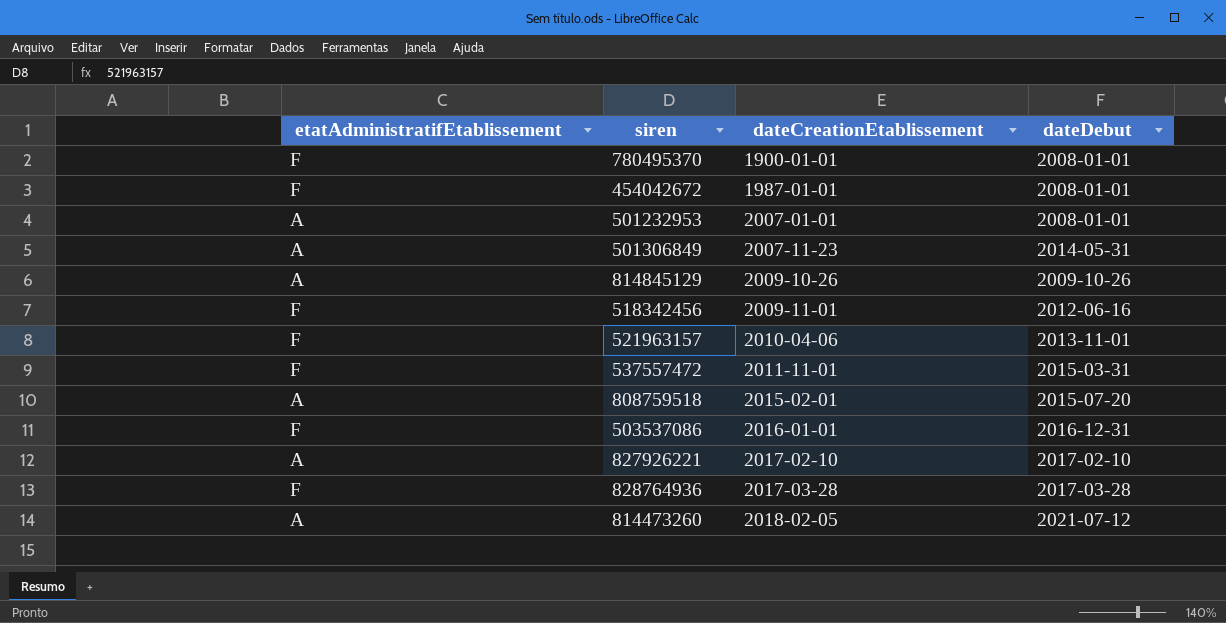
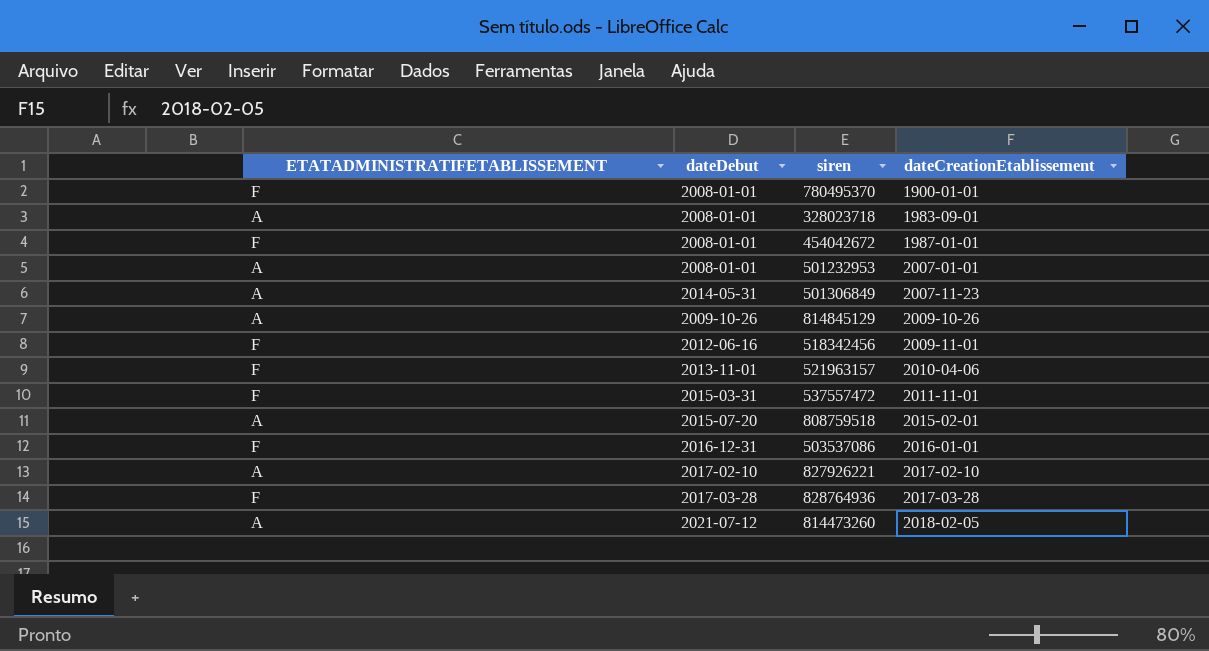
column name: etatAdministratifEtablissement -> ETATADMINISTRATIFETABLISSEMENT
column dateDebut | position: 4 -> 2
row 328023718: none -> A | 2008-01-01 | 1983-09-01

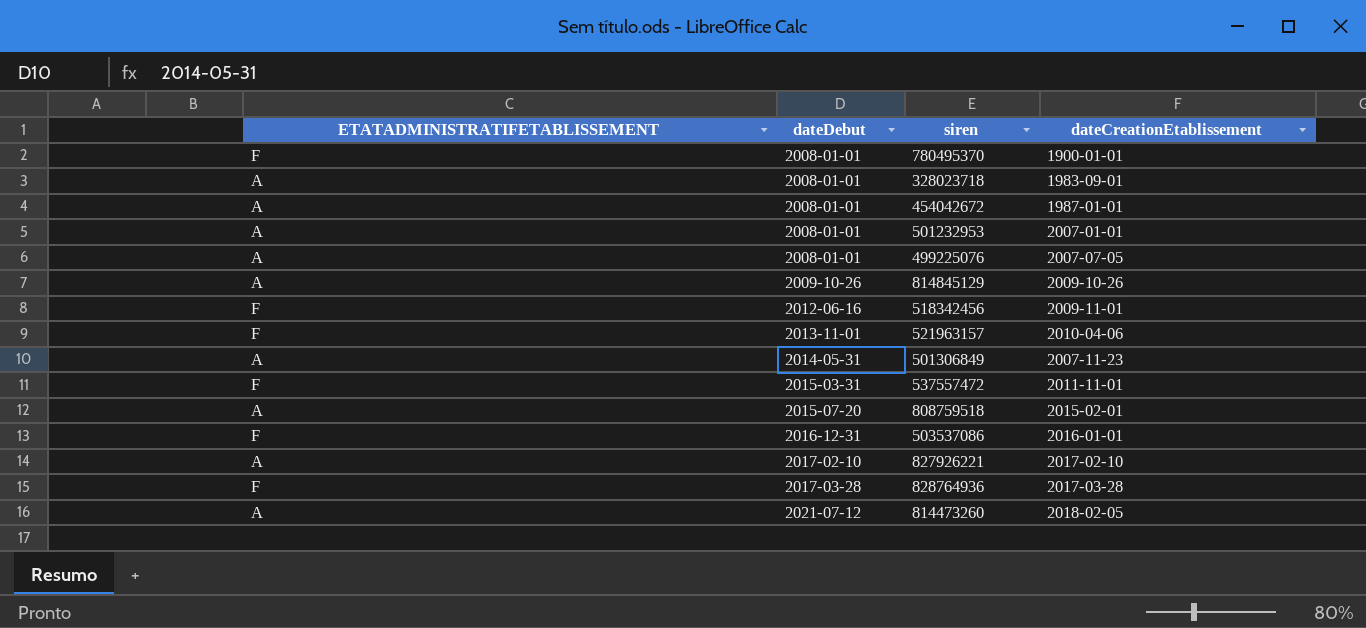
row order: dateCreationEtablissement ascending -> dateDebut ascending
454042672 | ETATADMINISTRATIFETABLISSEMENT: F -> A
row 499225076: none -> A | 2008-01-01 | 2007-07-05

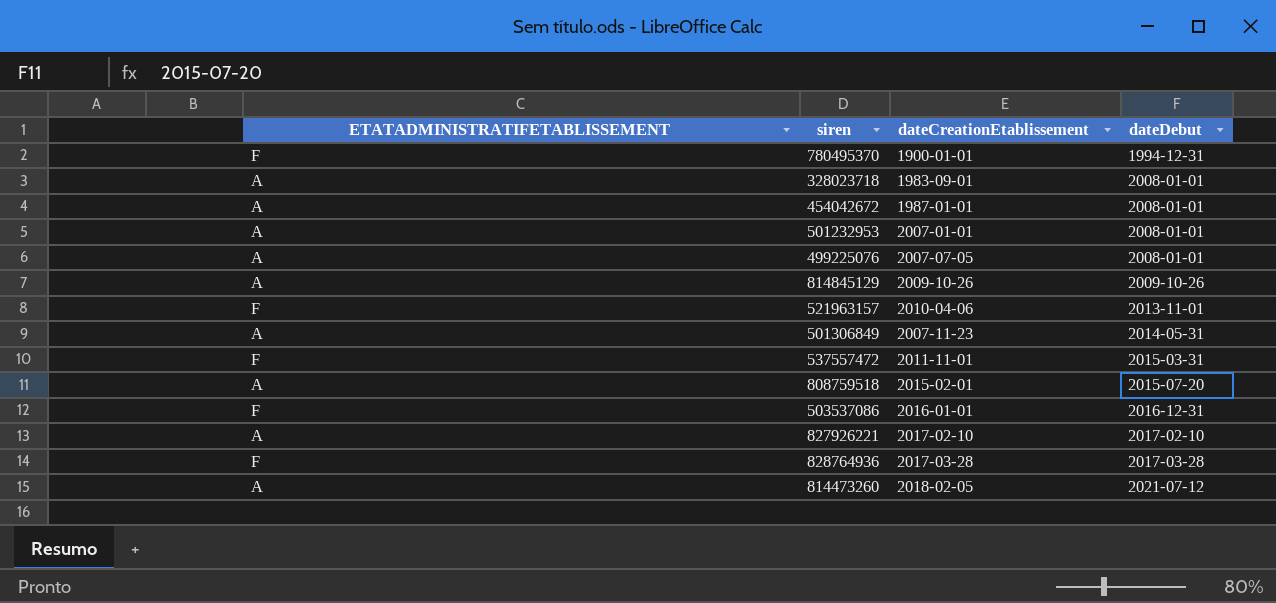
column dateDebut | position: 2 -> 4
row 518342456: F | 2012-06-16 | 2009-11-01 -> none
780495370 | dateDebut: 2008-01-01 -> 1994-12-31

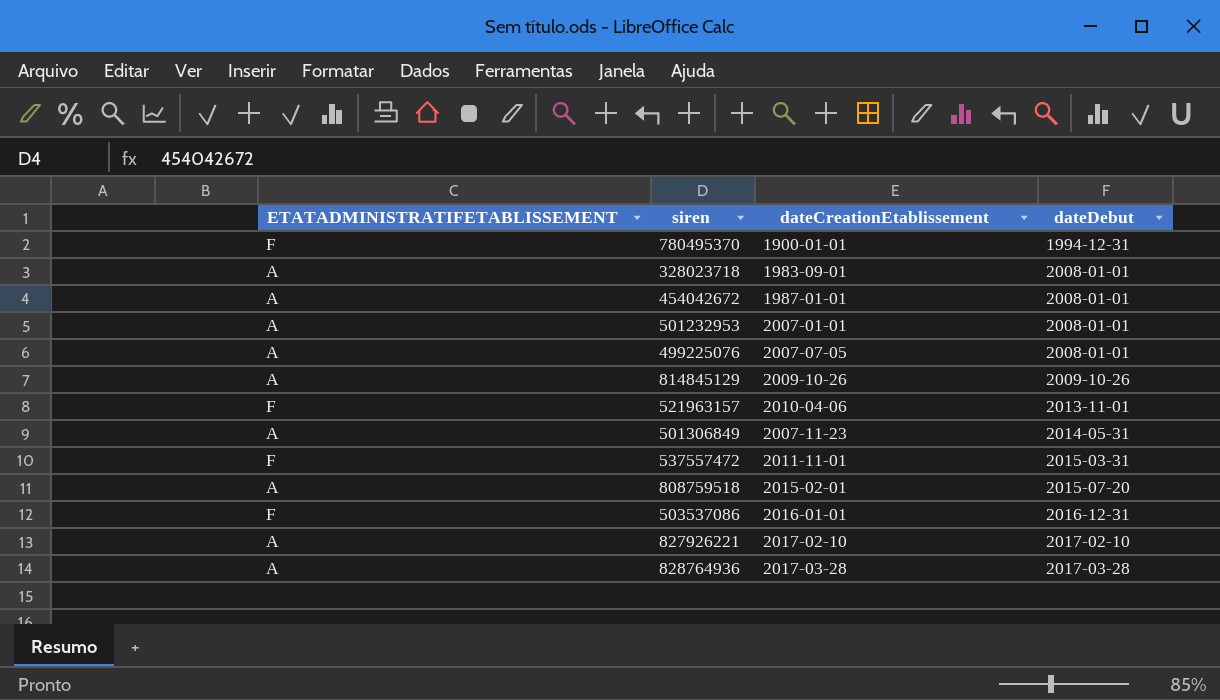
row 814473260: A | 2018-02-05 | 2021-07-12 -> none
828764936 | ETATADMINISTRATIFETABLISSEMENT: F -> A

